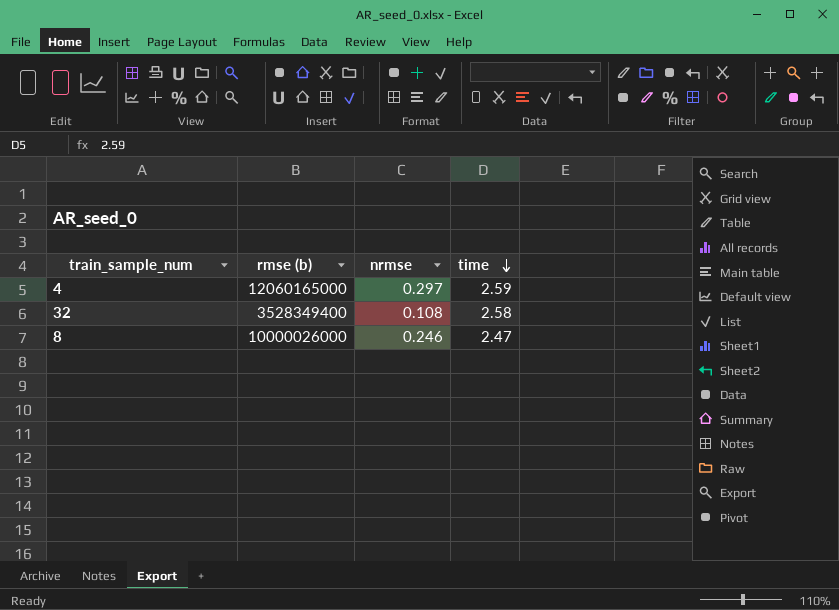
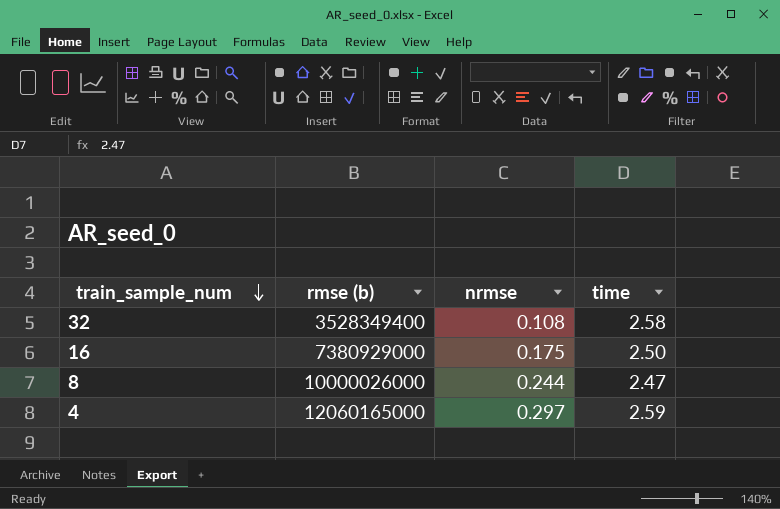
row order: time descending -> train_sample_num descending
row 16: none -> 7380929000 | 0.175 | 2.50
8 | nrmse: 0.246 -> 0.244

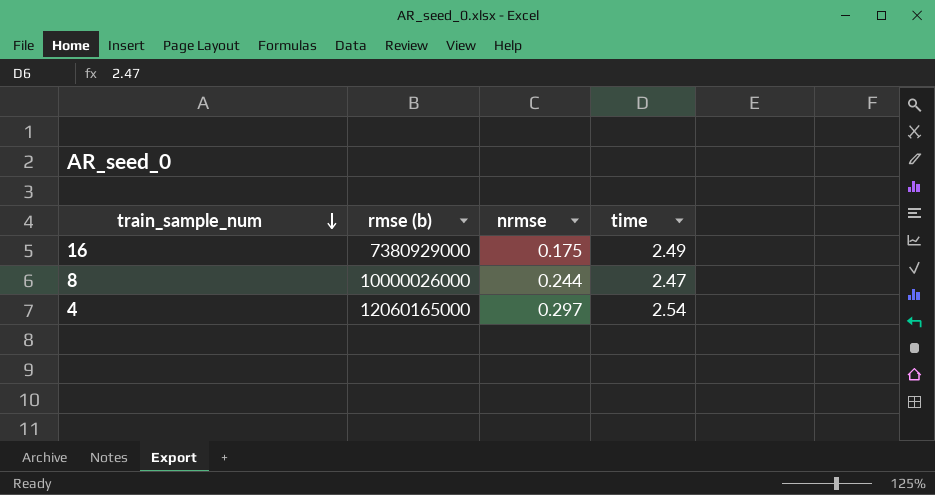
row 32: 3528349400 | 0.108 | 2.58 -> none
16 | time: 2.50 -> 2.49
4 | time: 2.59 -> 2.54

